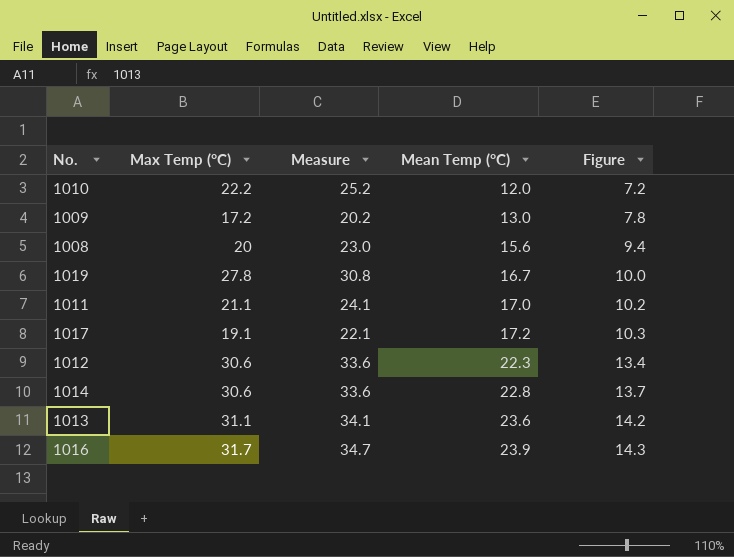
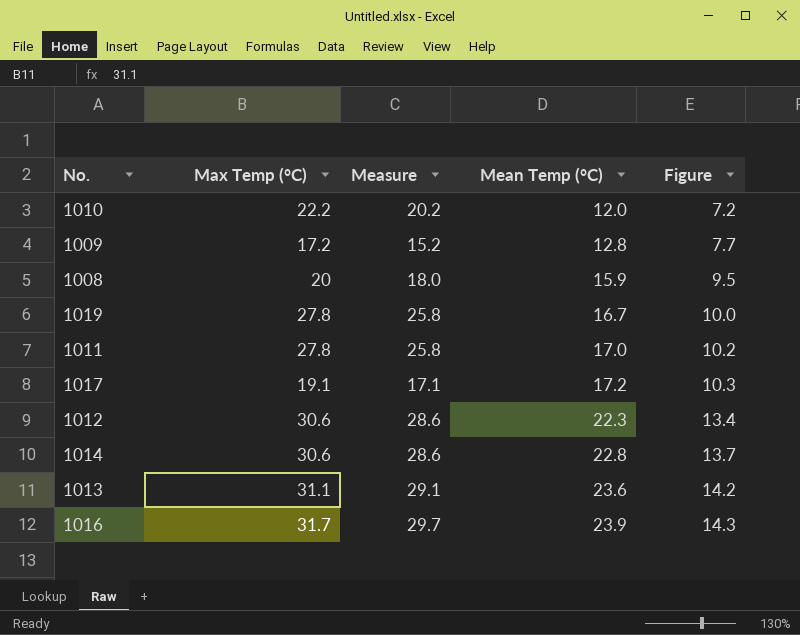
column Measure | formula: [Max Temp (°C)] + 3 -> [Max Temp (°C)] - 2
1009 | Mean Temp (°C): 13.0 -> 12.8
1009 | Figure: 7.8 -> 7.7
1008 | Mean Temp (°C): 15.6 -> 15.9
1008 | Figure: 9.4 -> 9.5
1011 | Max Temp (°C): 21.1 -> 27.8

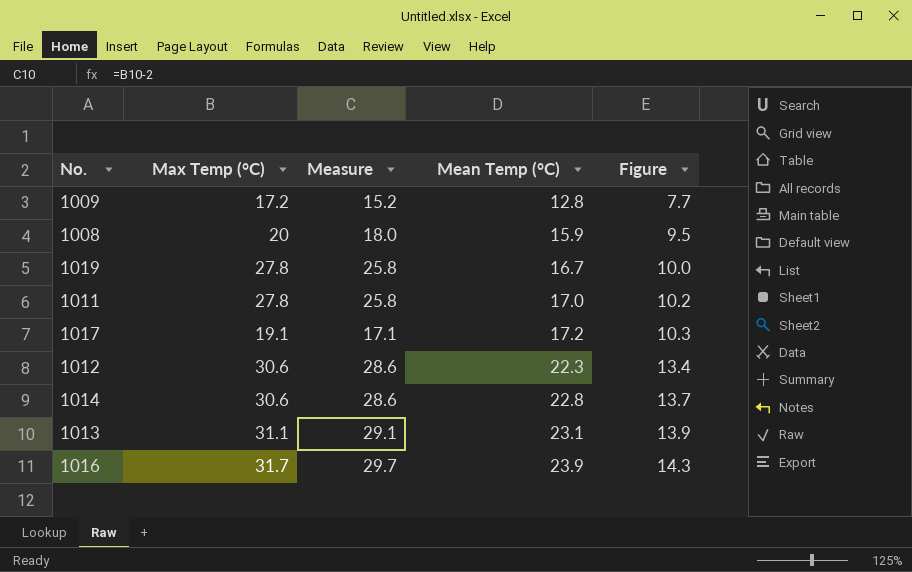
row 1010: 22.2 | 20.2 | 12.0 | 7.2 -> none
1013 | Mean Temp (°C): 23.6 -> 23.1
1013 | Figure: 14.2 -> 13.9

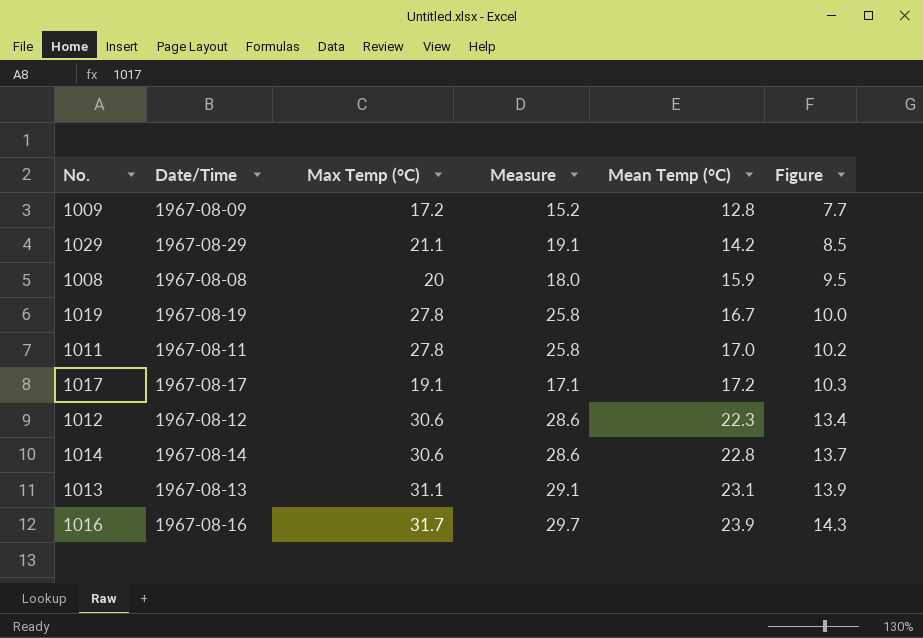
column Date/Time | position: none -> 2
row 1029: none -> 1967-08-29 | 21.1 | 19.1 | 14.2 | 8.5

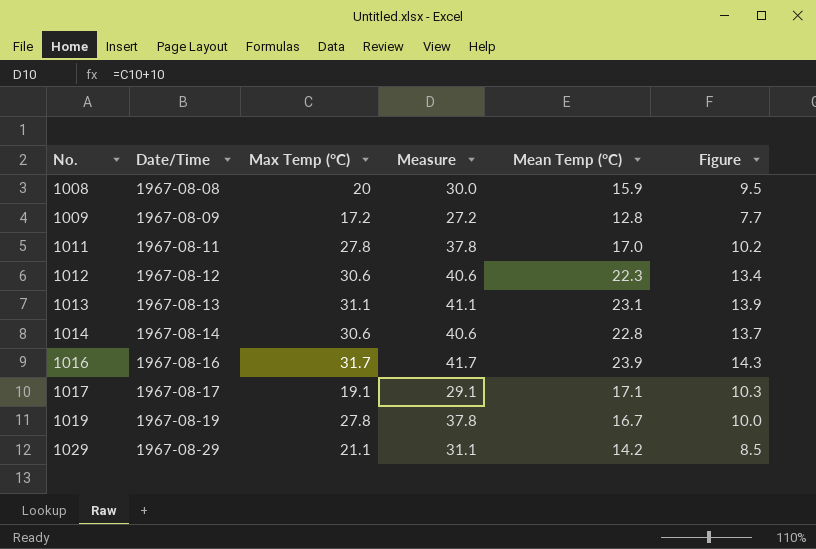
row order: Mean Temp (°C) ascending -> No. ascending
column Measure | formula: [Max Temp (°C)] - 2 -> [Max Temp (°C)] + 10
1017 | Mean Temp (°C): 17.2 -> 17.1

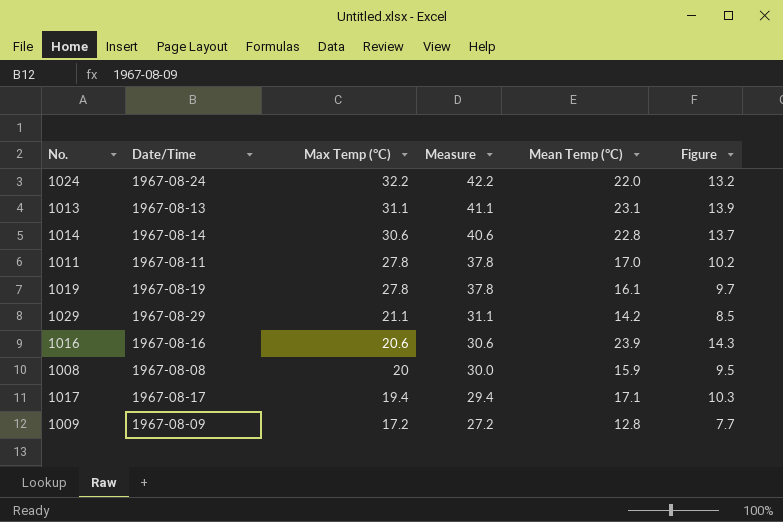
row order: No. ascending -> Max Temp (°C) descending
row 1012: 1967-08-12 | 30.6 | 40.6 | 22.3 | 13.4 -> none
row 1024: none -> 1967-08-24 | 32.2 | 42.2 | 22.0 | 13.2
1019 | Mean Temp (°C): 16.7 -> 16.1
1019 | Figure: 10.0 -> 9.7
1016 | Max Temp (°C): 31.7 -> 20.6
1016 | Measure: 41.7 -> 30.6
1017 | Max Temp (°C): 19.1 -> 19.4
1017 | Measure: 29.1 -> 29.4

